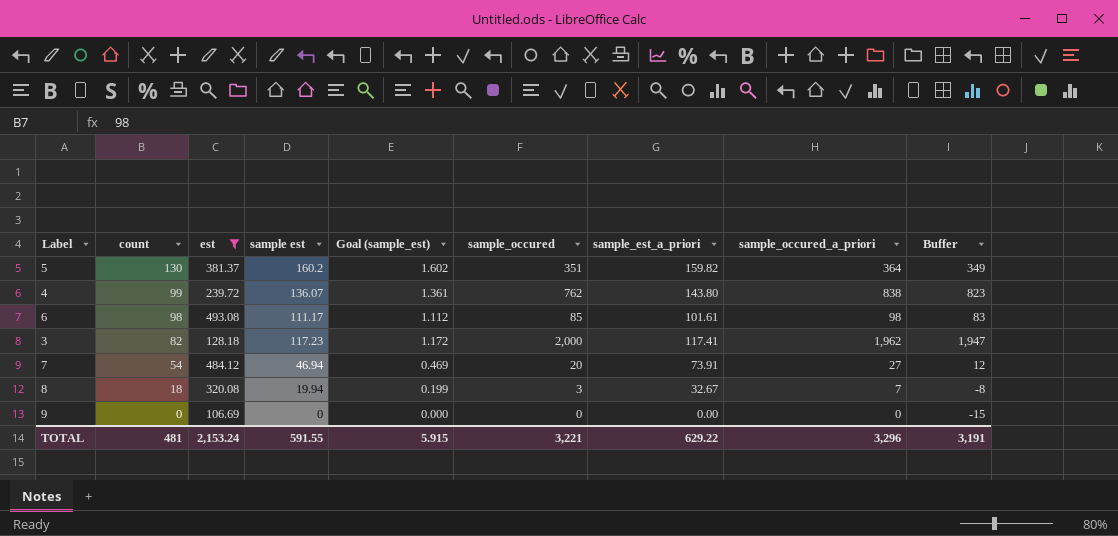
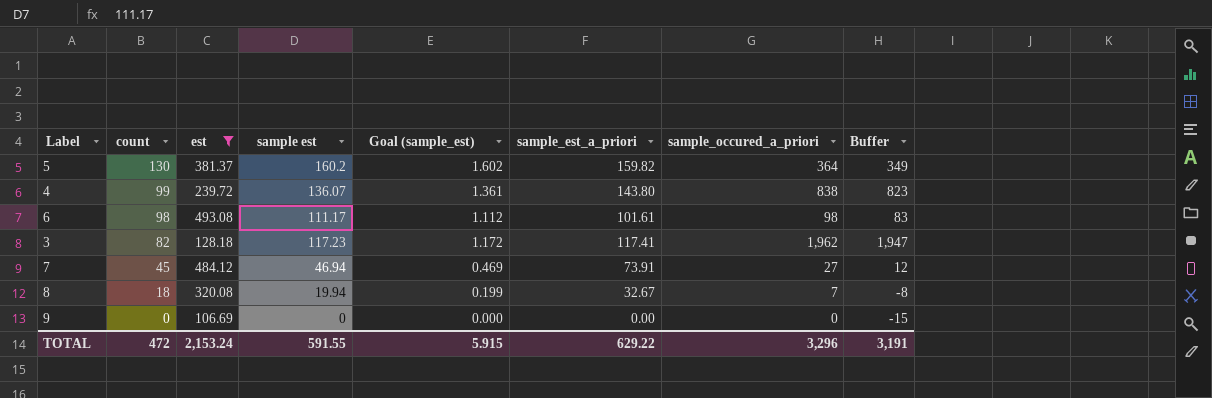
column sample_occured | position: 6 -> none
7 | count: 54 -> 45
TOTAL | count: 481 -> 472

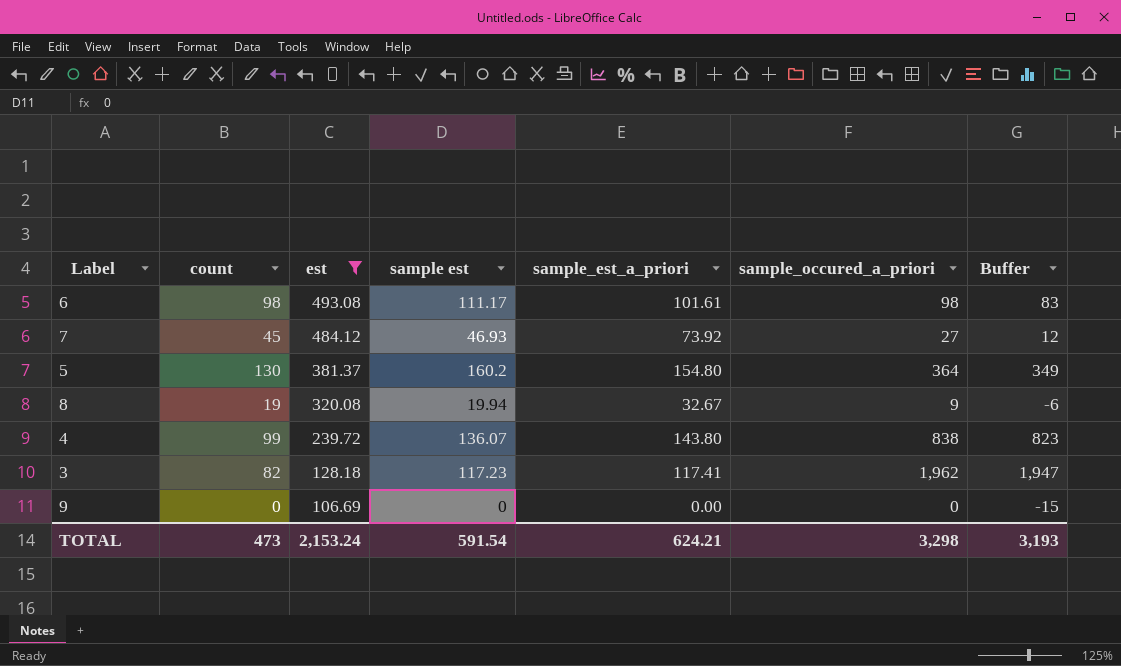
row order: count descending -> est descending
column Goal (sample_est) | formula: [sample est] * 0.01 -> none
7 | sample est: 46.94 -> 46.93
7 | sample_est_a_priori: 73.91 -> 73.92
5 | sample_est_a_priori: 159.82 -> 154.80
8 | count: 18 -> 19
8 | sample_occured_a_priori: 7 -> 9
8 | Buffer: -8 -> -6
TOTAL | count: 472 -> 473
TOTAL | sample est: 591.55 -> 591.54
TOTAL | sample_est_a_priori: 629.22 -> 624.21
TOTAL | sample_occured_a_priori: 3,296 -> 3,298
TOTAL | Buffer: 3,191 -> 3,193

